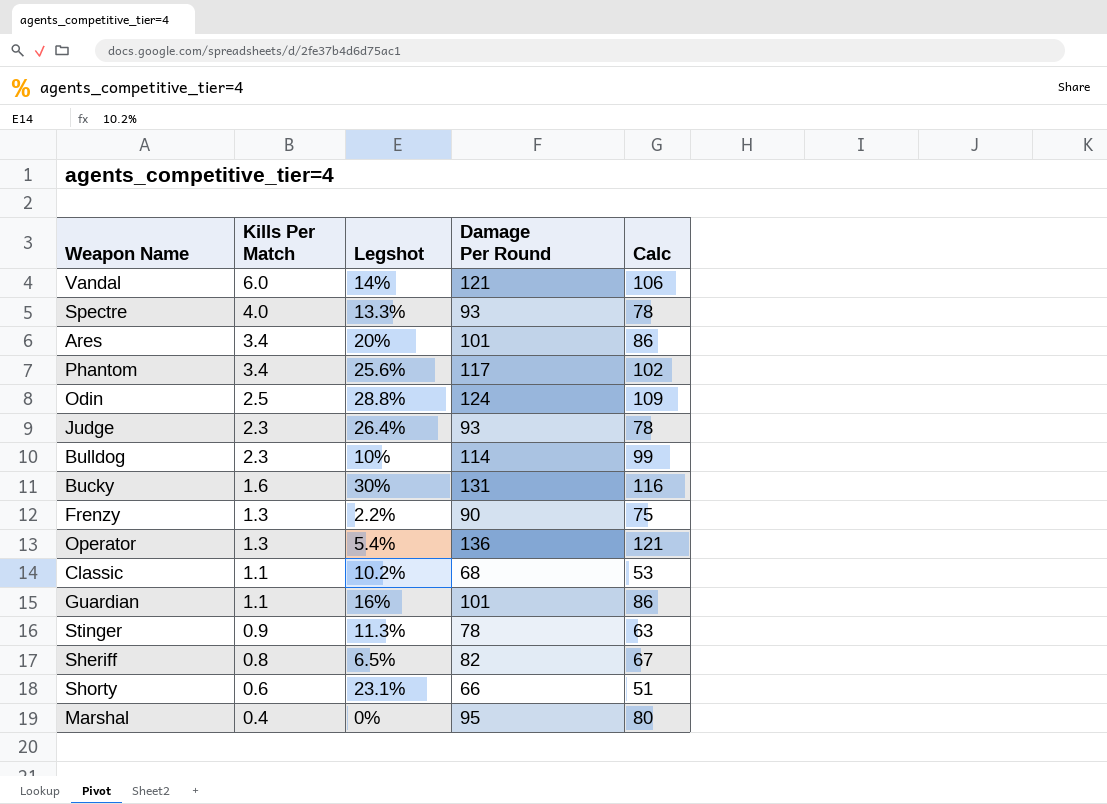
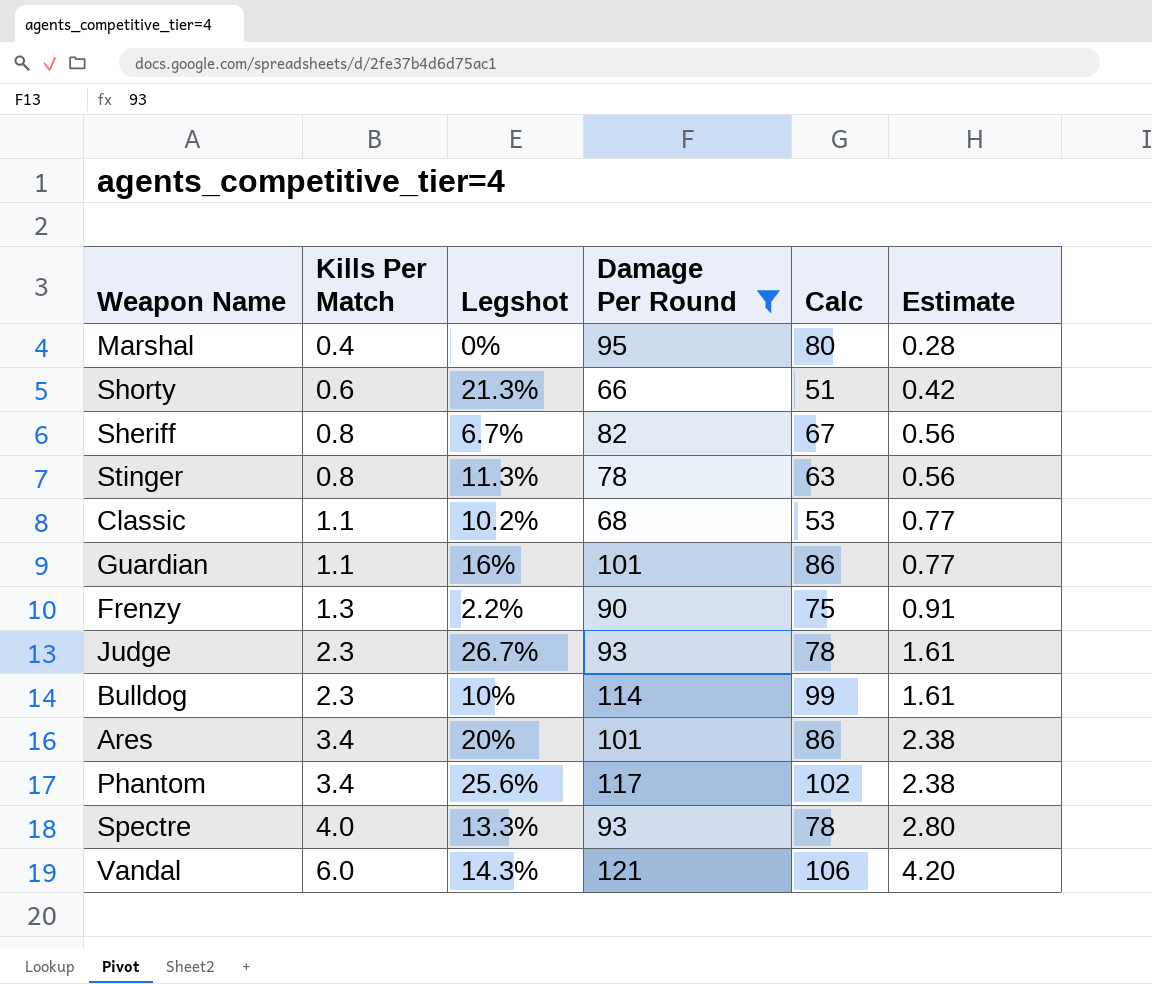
filter: none -> Damage Per Round <= 121
row order: Kills Per Match descending -> Kills Per Match ascending
column Estimate | formula: none -> [Kills Per Match] * 0.7
Shorty | Legshot: 23.1% -> 21.3%
Sheriff | Legshot: 6.5% -> 6.7%
Stinger | Kills Per Match: 0.9 -> 0.8
Judge | Legshot: 26.4% -> 26.7%
Vandal | Legshot: 14% -> 14.3%

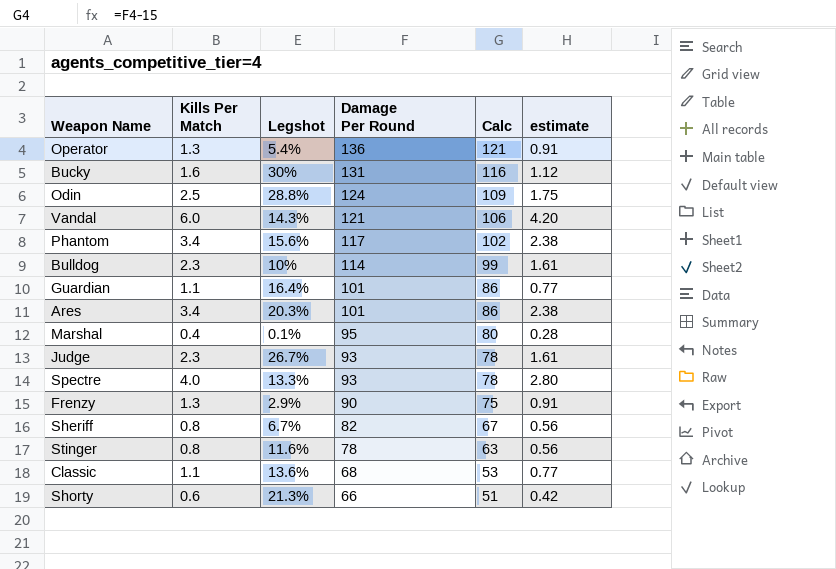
filter: Damage Per Round <= 121 -> none
row order: Kills Per Match ascending -> Damage Per Round descending
column name: Estimate -> estimate
Phantom | Legshot: 25.6% -> 15.6%
Guardian | Legshot: 16% -> 16.4%
Ares | Legshot: 20% -> 20.3%
Marshal | Legshot: 0% -> 0.1%
Frenzy | Legshot: 2.2% -> 2.9%
Stinger | Legshot: 11.3% -> 11.6%
Classic | Legshot: 10.2% -> 13.6%

